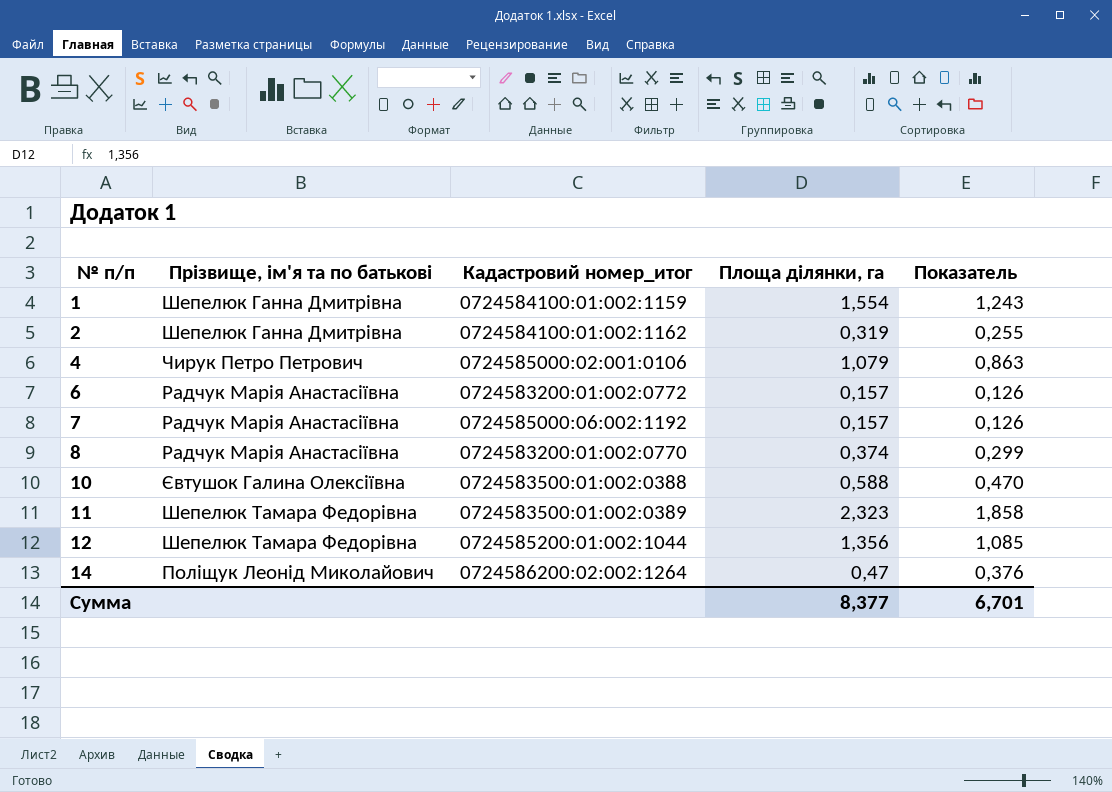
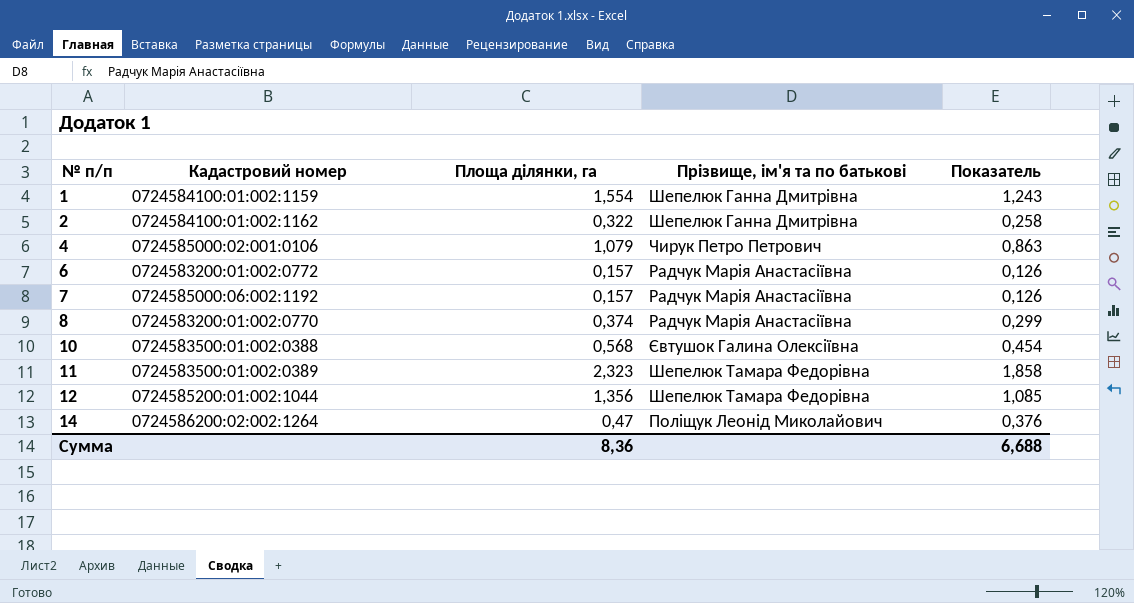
column name: Кадастровий номер_итог -> Кадастровий номер
column Прізвище, ім'я та по батькові | position: 2 -> 4
2 | Площа ділянки, га: 0,319 -> 0,322
2 | Показатель: 0,255 -> 0,258
10 | Площа ділянки, га: 0,588 -> 0,568
10 | Показатель: 0,470 -> 0,454
Сумма | Площа ділянки, га: 8,377 -> 8,36
Сумма | Показатель: 6,701 -> 6,688

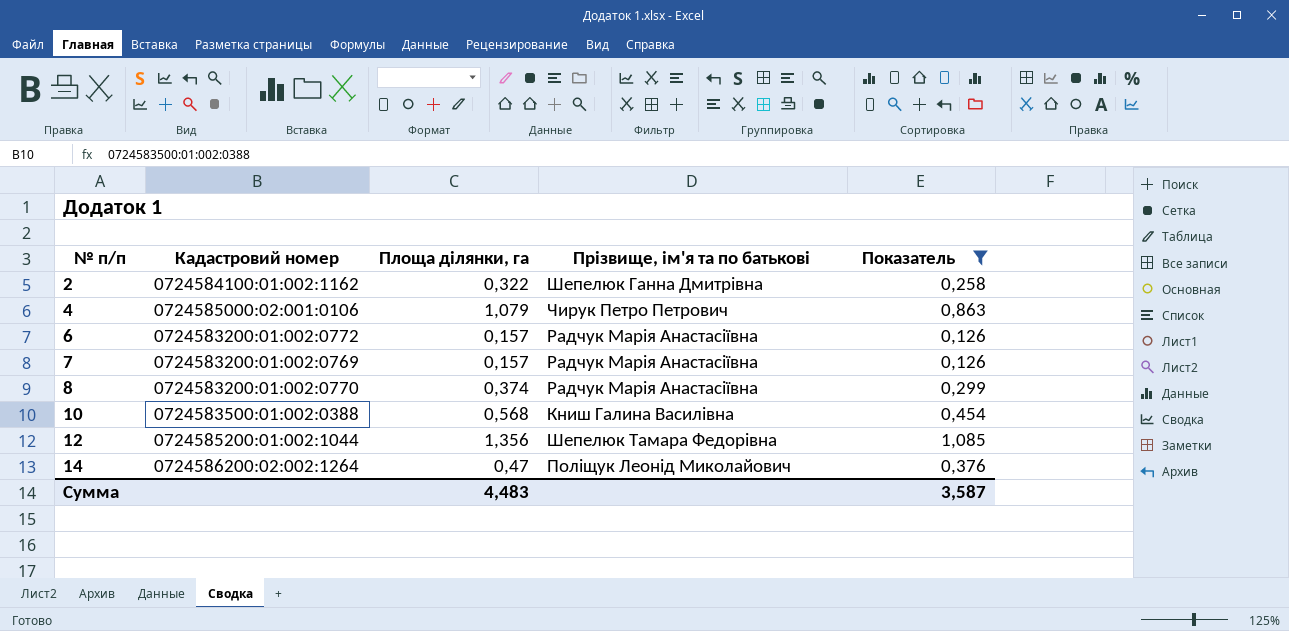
filter: none -> Показатель <= 1,085
7 | Кадастровий номер: 0724585000:06:002:1192 -> 0724583200:01:002:0769
10 | Прізвище, ім'я та по батькові: Євтушок Галина Олексіївна -> Книш Галина Василівна
Сумма | Площа ділянки, га: 8,36 -> 4,483
Сумма | Показатель: 6,688 -> 3,587

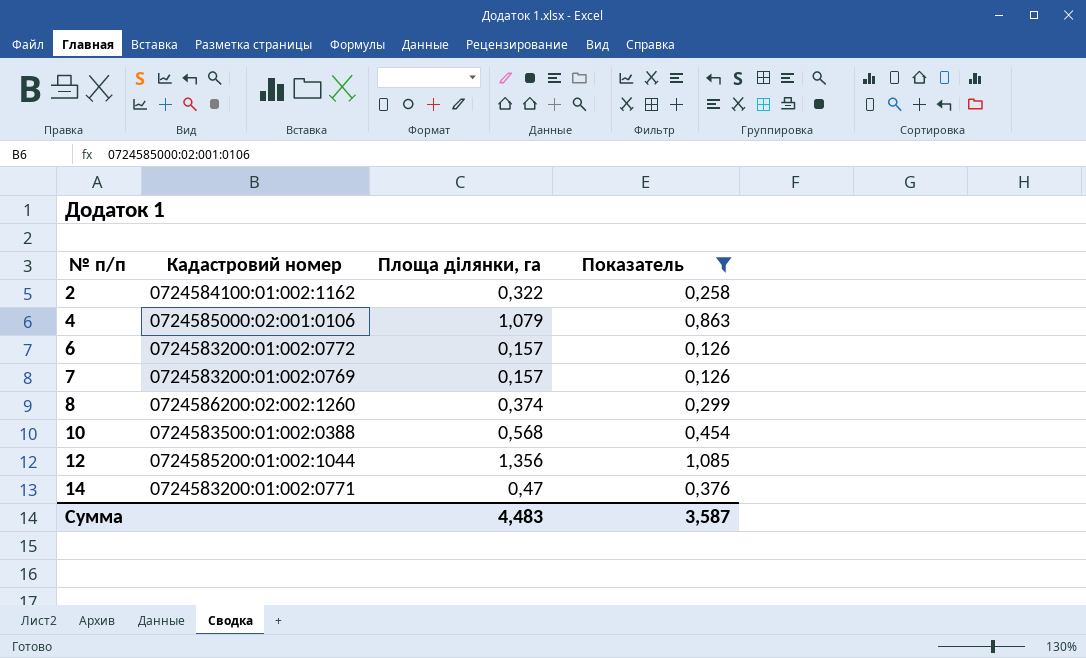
column Прізвище, ім'я та по батькові | position: 4 -> none
8 | Кадастровий номер: 0724583200:01:002:0770 -> 0724586200:02:002:1260
14 | Кадастровий номер: 0724586200:02:002:1264 -> 0724583200:01:002:0771

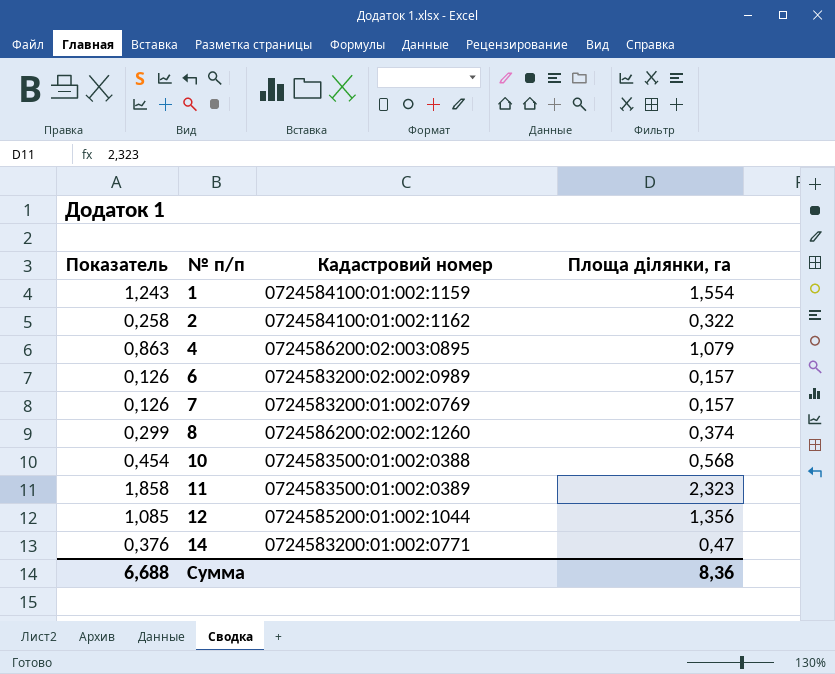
filter: Показатель <= 1,085 -> none
column Показатель | position: 4 -> 1
4 | Кадастровий номер: 0724585000:02:001:0106 -> 0724586200:02:003:0895
6 | Кадастровий номер: 0724583200:01:002:0772 -> 0724583200:02:002:0989
Сумма | Показатель: 3,587 -> 6,688
Сумма | Площа ділянки, га: 4,483 -> 8,36

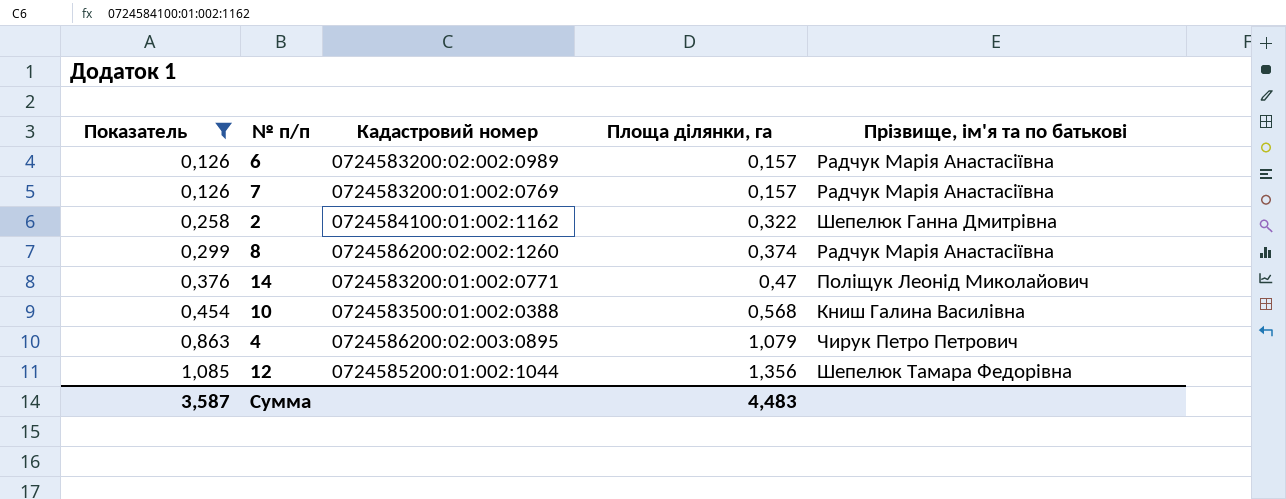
filter: none -> Показатель <= 1,085
row order: № п/п ascending -> Показатель ascending
column Прізвище, ім'я та по батькові | position: none -> 5
Сумма | Показатель: 6,688 -> 3,587
Сумма | Площа ділянки, га: 8,36 -> 4,483

